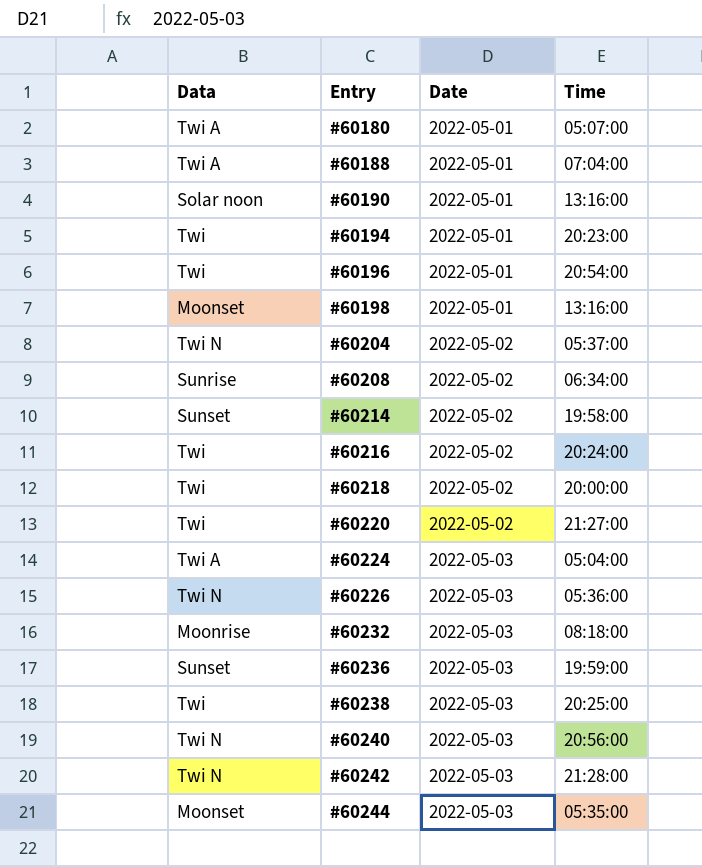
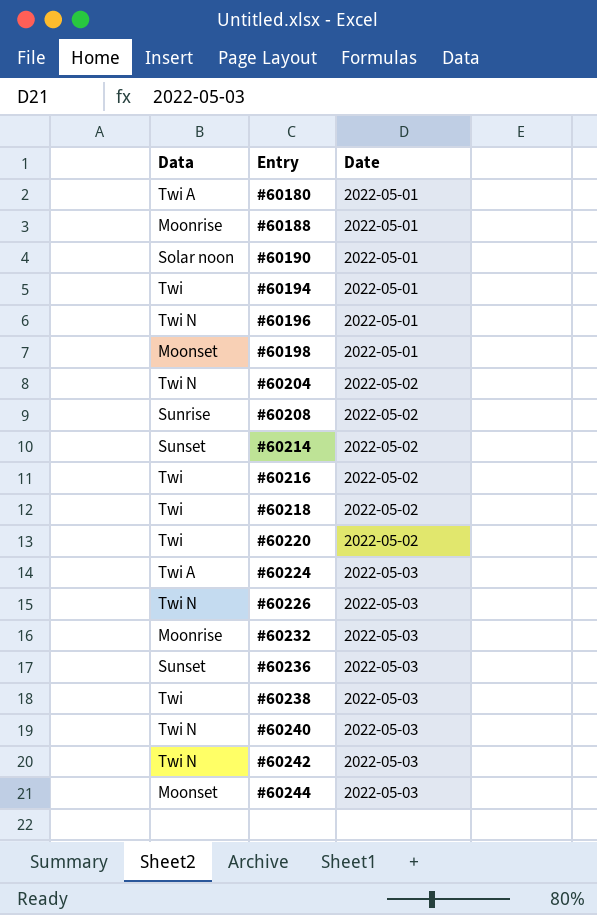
column Time | position: 4 -> none
#60188 | Data: Twi A -> Moonrise
#60196 | Data: Twi -> Twi N

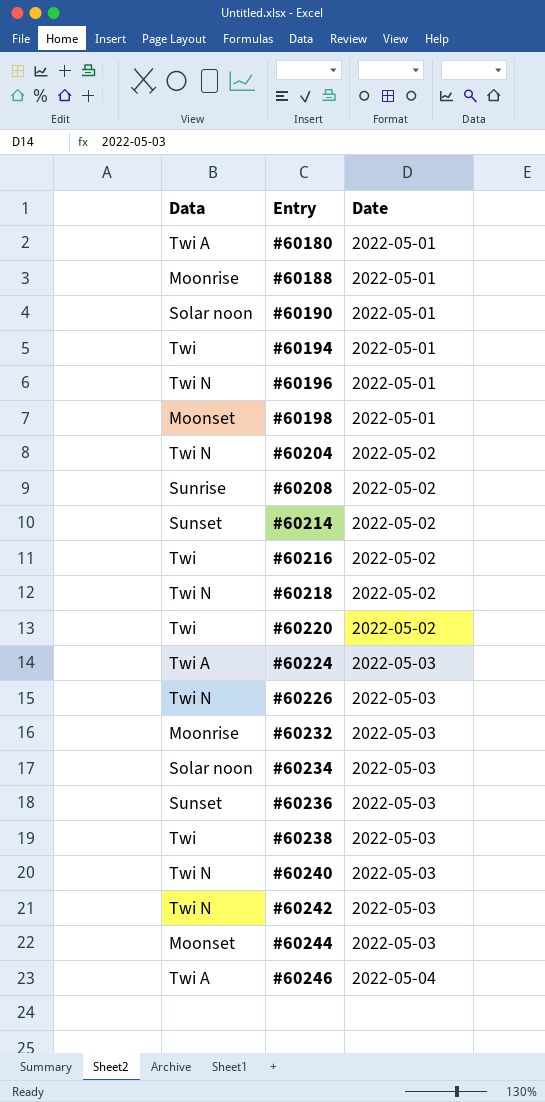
#60218 | Data: Twi -> Twi N
row #60234: none -> Solar noon | 2022-05-03
row #60246: none -> Twi A | 2022-05-04

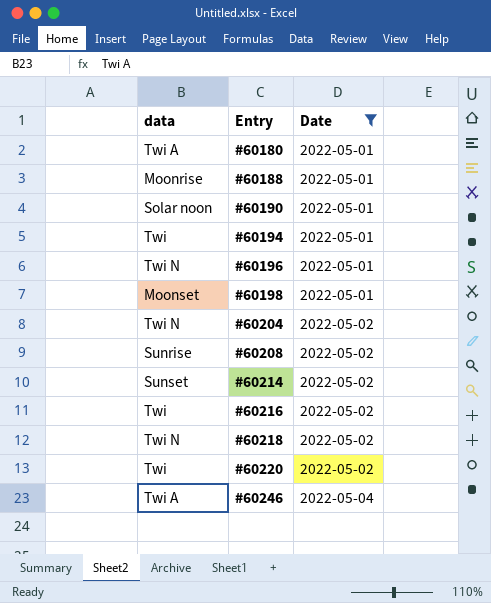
filter: none -> Date != 2022-05-03
column name: Data -> data

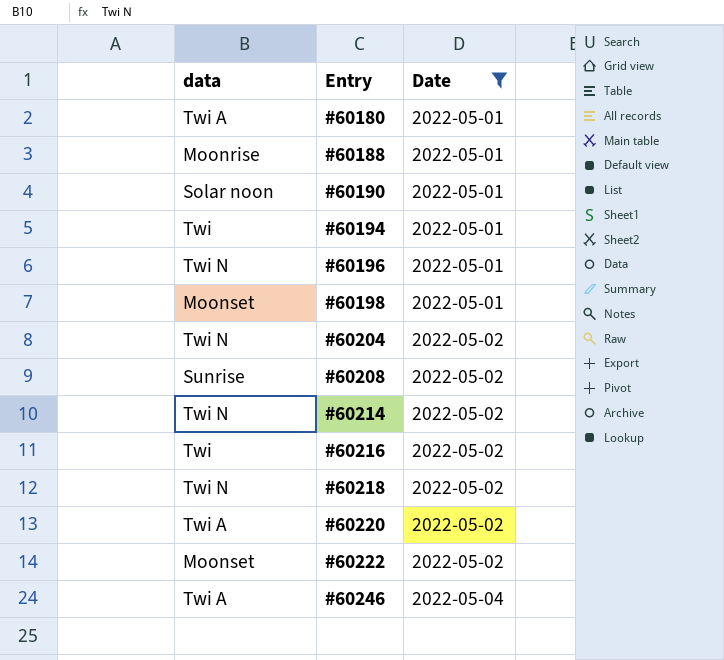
#60214 | data: Sunset -> Twi N
#60220 | data: Twi -> Twi A
row #60222: none -> Moonset | 2022-05-02

